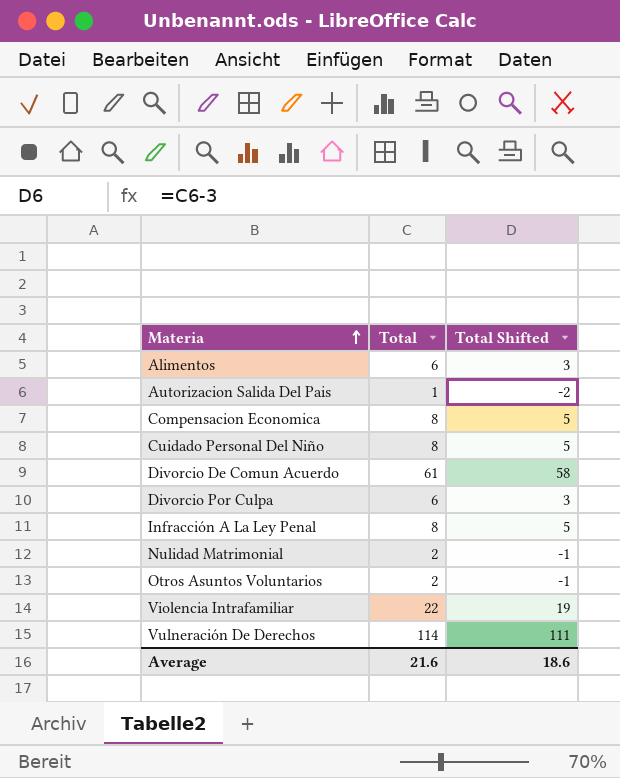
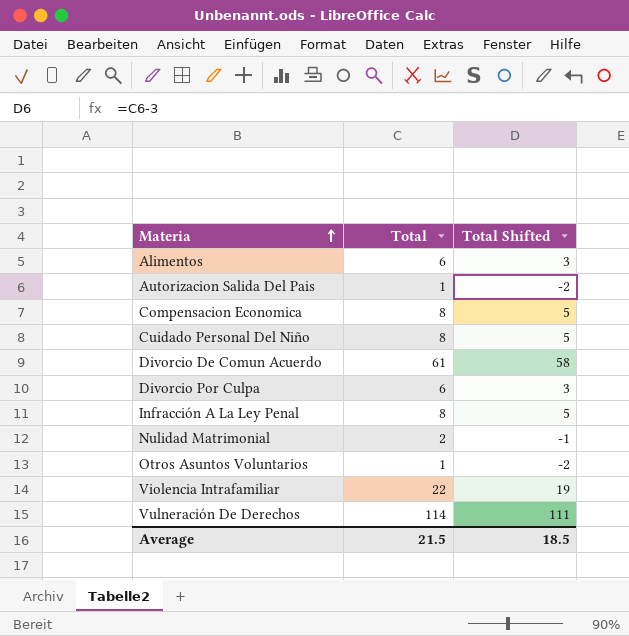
Otros Asuntos Voluntarios | Total: 2 -> 1
Otros Asuntos Voluntarios | Total Shifted: -1 -> -2
Average | Total: 21.6 -> 21.5
Average | Total Shifted: 18.6 -> 18.5

